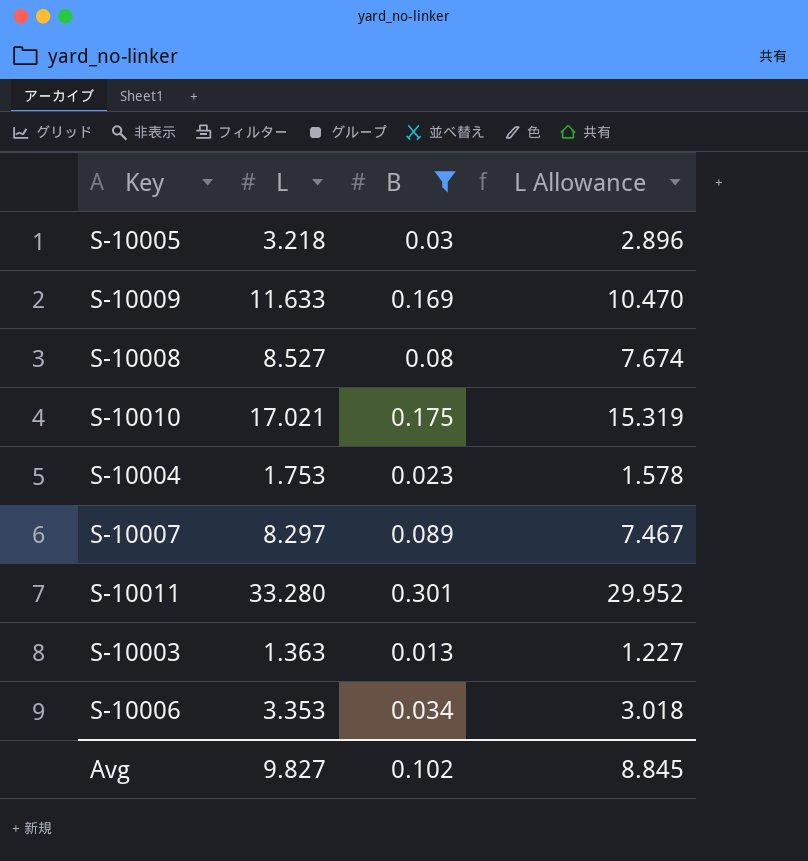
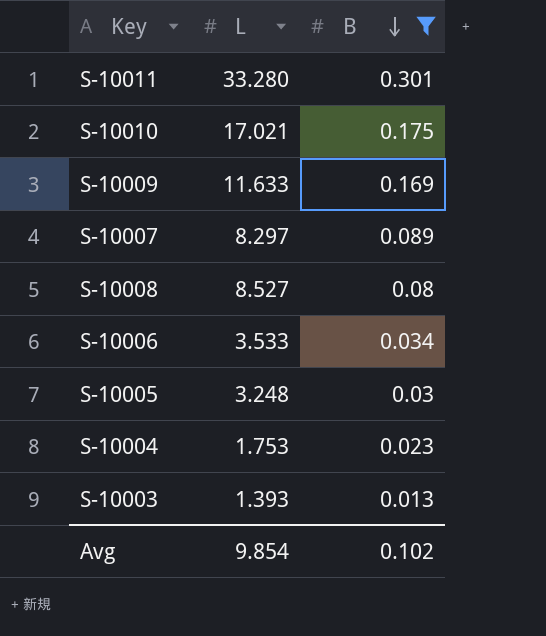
row order: none -> B descending
column L Allowance | formula: [L] * 0.9 -> none
S-10006 | L: 3.353 -> 3.533
S-10005 | L: 3.218 -> 3.248
S-10003 | L: 1.363 -> 1.393
Avg | L: 9.827 -> 9.854

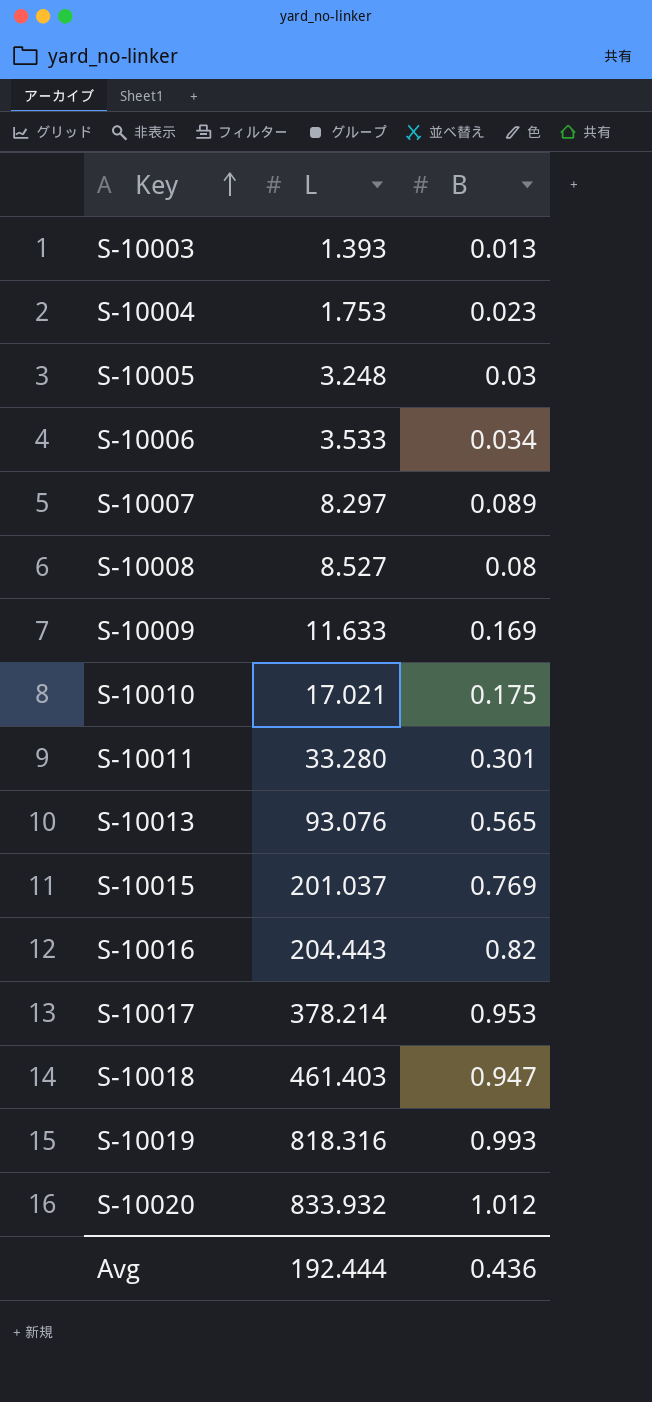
filter: B <= 0.301 -> none
row order: B descending -> Key ascending
Avg | L: 9.854 -> 192.444
Avg | B: 0.102 -> 0.436

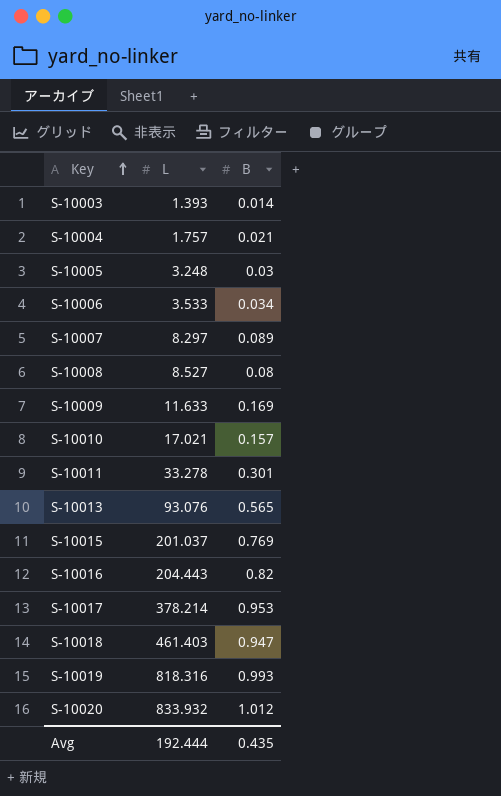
S-10003 | B: 0.013 -> 0.014
S-10004 | L: 1.753 -> 1.757
S-10004 | B: 0.023 -> 0.021
S-10010 | B: 0.175 -> 0.157
S-10011 | L: 33.280 -> 33.278
Avg | B: 0.436 -> 0.435

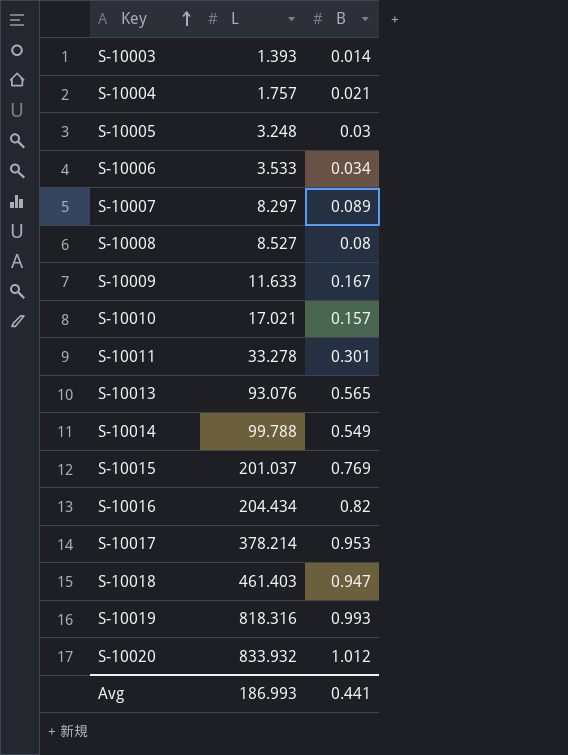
S-10009 | B: 0.169 -> 0.167
row S-10014: none -> 99.788 | 0.549
S-10016 | L: 204.443 -> 204.434
Avg | L: 192.444 -> 186.993
Avg | B: 0.435 -> 0.441

